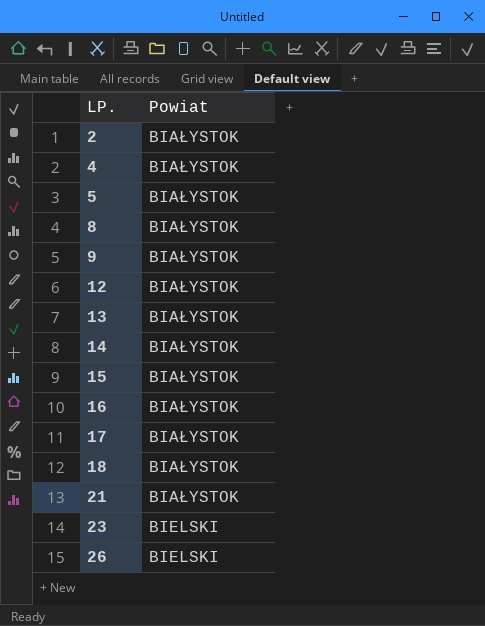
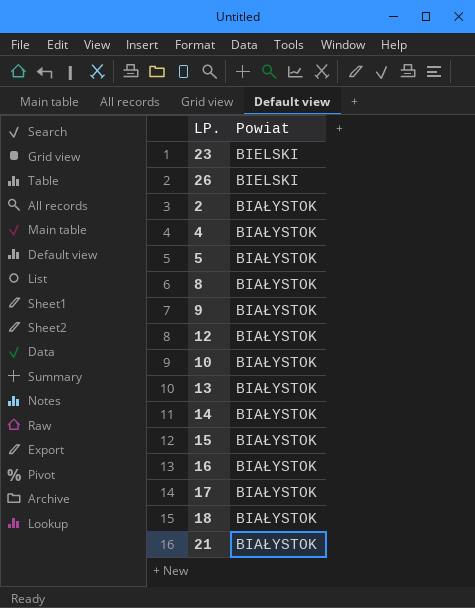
row order: LP. ascending -> Powiat descending
row 10: none -> BIAŁYSTOK

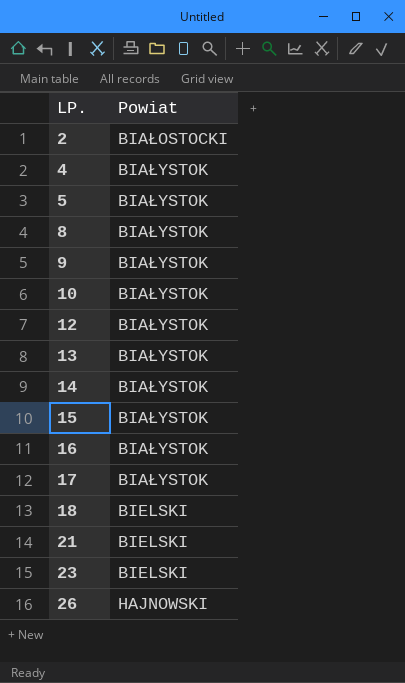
row order: Powiat descending -> LP. ascending
2 | Powiat: BIAŁYSTOK -> BIAŁOSTOCKI
18 | Powiat: BIAŁYSTOK -> BIELSKI
21 | Powiat: BIAŁYSTOK -> BIELSKI
26 | Powiat: BIELSKI -> HAJNOWSKI

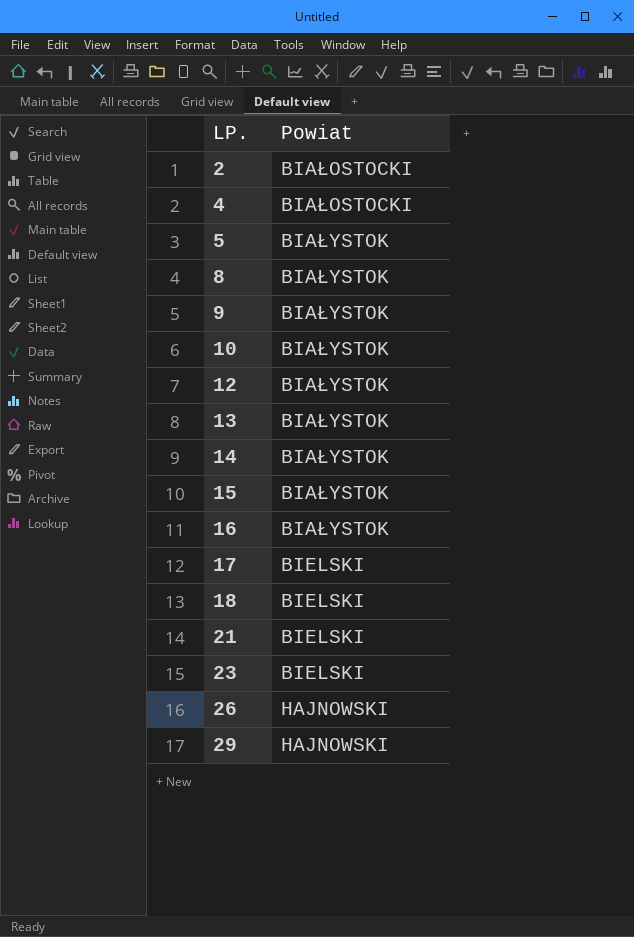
4 | Powiat: BIAŁYSTOK -> BIAŁOSTOCKI
17 | Powiat: BIAŁYSTOK -> BIELSKI
row 29: none -> HAJNOWSKI

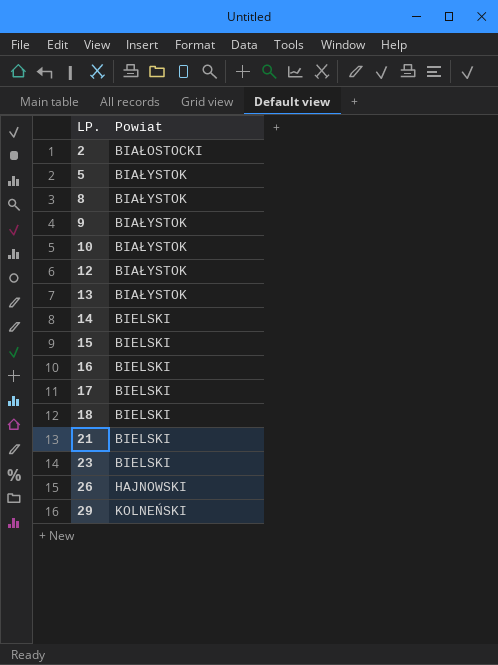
row 4: BIAŁOSTOCKI -> none
14 | Powiat: BIAŁYSTOK -> BIELSKI
15 | Powiat: BIAŁYSTOK -> BIELSKI
16 | Powiat: BIAŁYSTOK -> BIELSKI
29 | Powiat: HAJNOWSKI -> KOLNEŃSKI

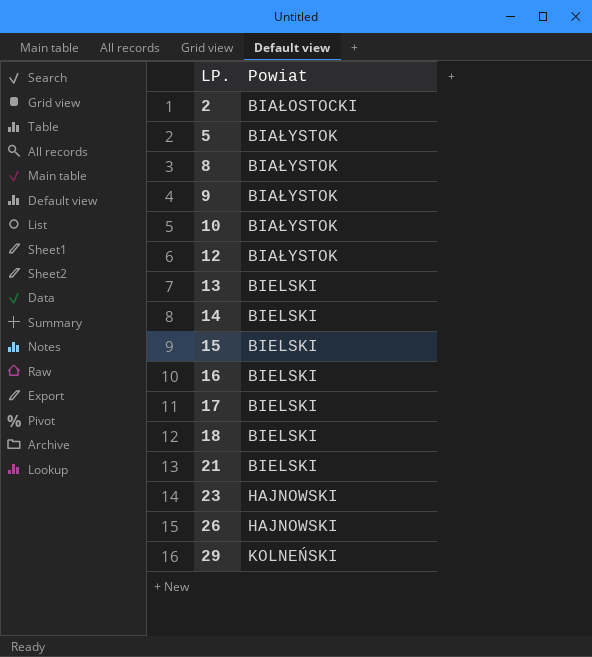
13 | Powiat: BIAŁYSTOK -> BIELSKI
23 | Powiat: BIELSKI -> HAJNOWSKI

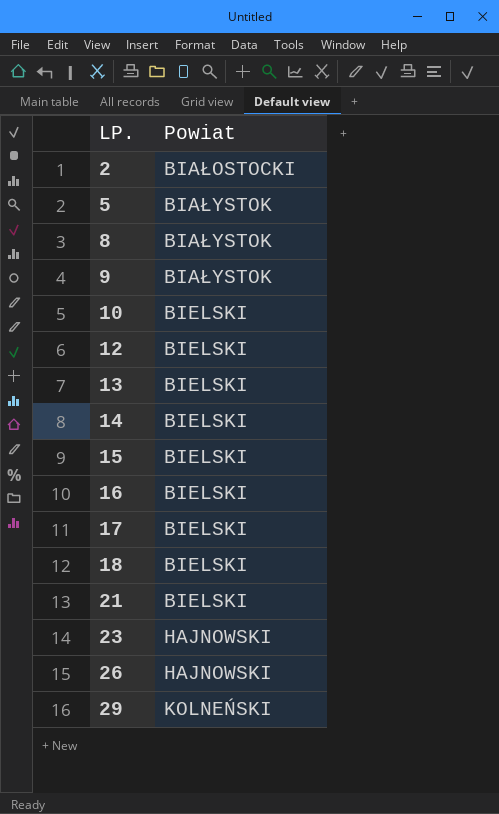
10 | Powiat: BIAŁYSTOK -> BIELSKI
12 | Powiat: BIAŁYSTOK -> BIELSKI

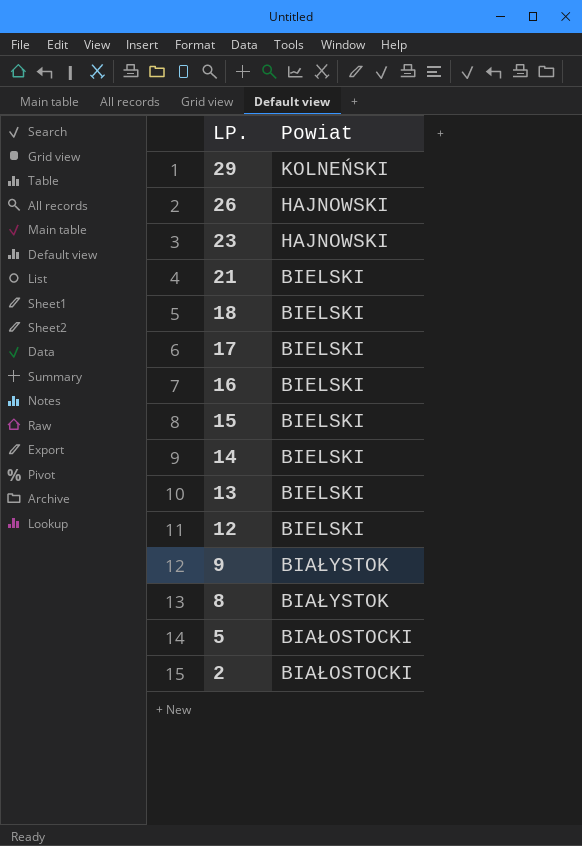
row order: LP. ascending -> LP. descending
row 10: BIELSKI -> none
5 | Powiat: BIAŁYSTOK -> BIAŁOSTOCKI

